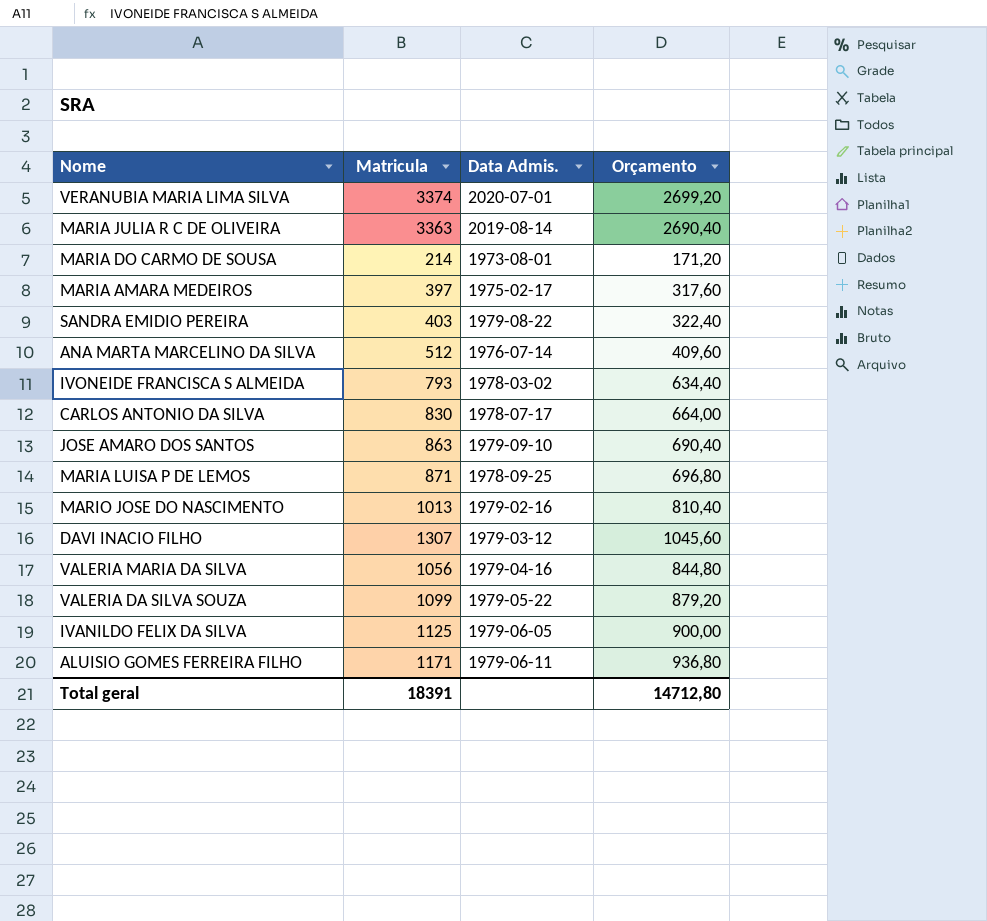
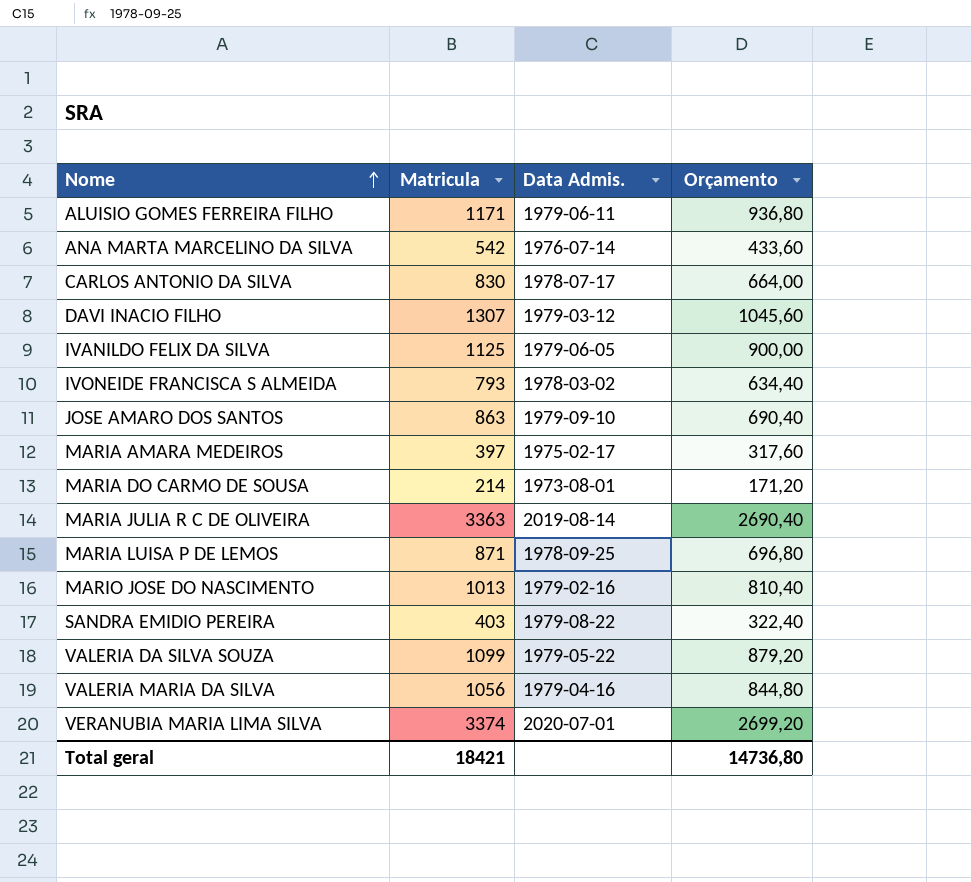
row order: none -> Nome ascending
ANA MARTA MARCELINO DA SILVA | Matricula: 512 -> 542
ANA MARTA MARCELINO DA SILVA | Orçamento: 409,60 -> 433,60
Total geral | Matricula: 18391 -> 18421
Total geral | Orçamento: 14712,80 -> 14736,80

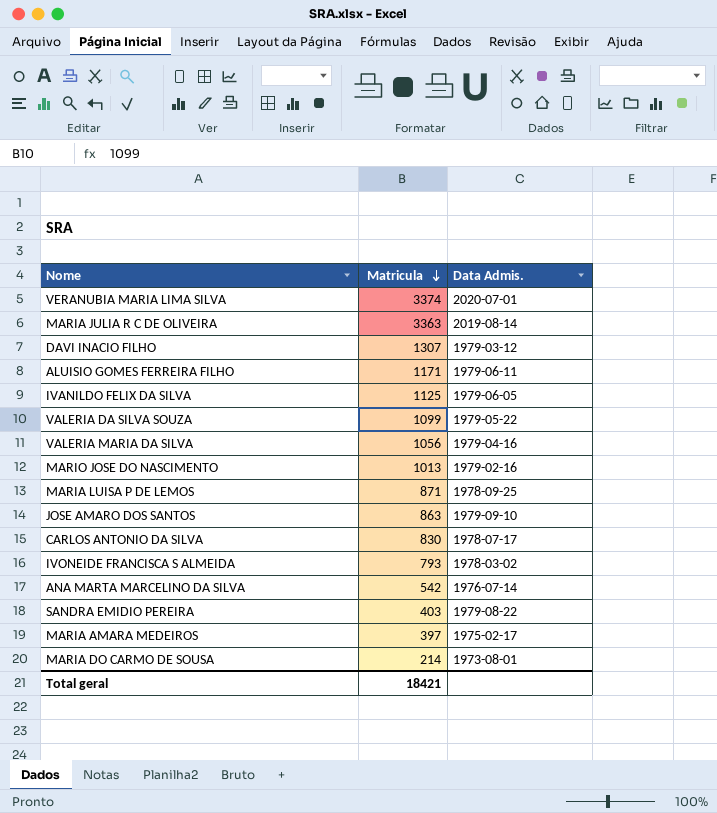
row order: Nome ascending -> Matricula descending
column Orçamento | formula: [Matricula] * 0,8 -> none

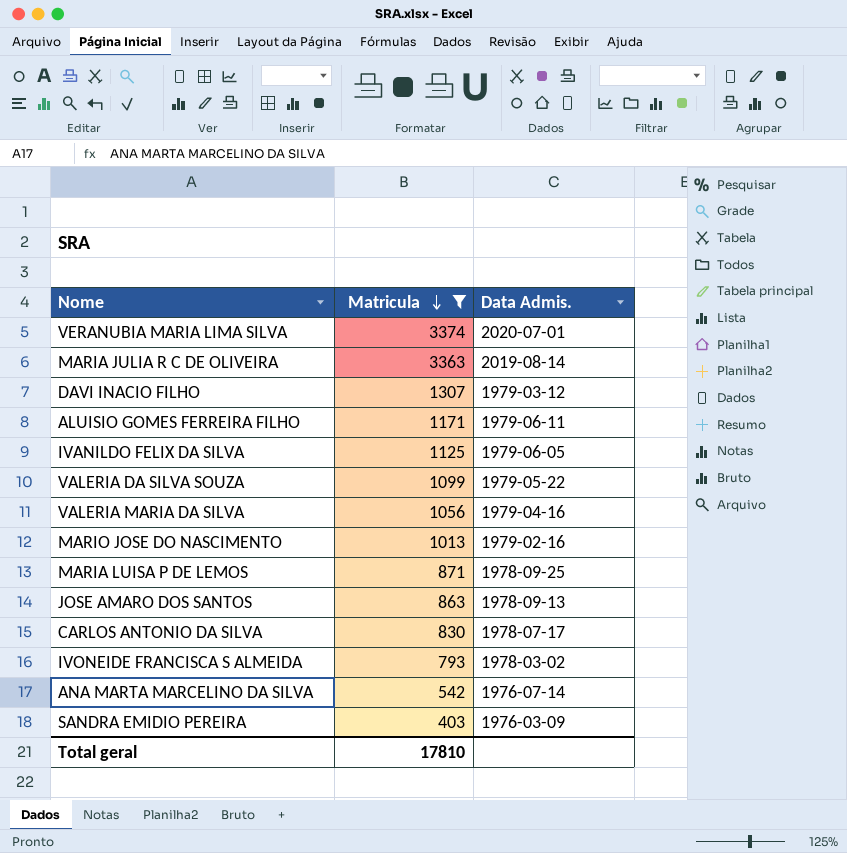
filter: none -> Matricula >= 403
JOSE AMARO DOS SANTOS | Data Admis.: 1979-09-10 -> 1978-09-13
SANDRA EMIDIO PEREIRA | Data Admis.: 1979-08-22 -> 1976-03-09
Total geral | Matricula: 18421 -> 17810

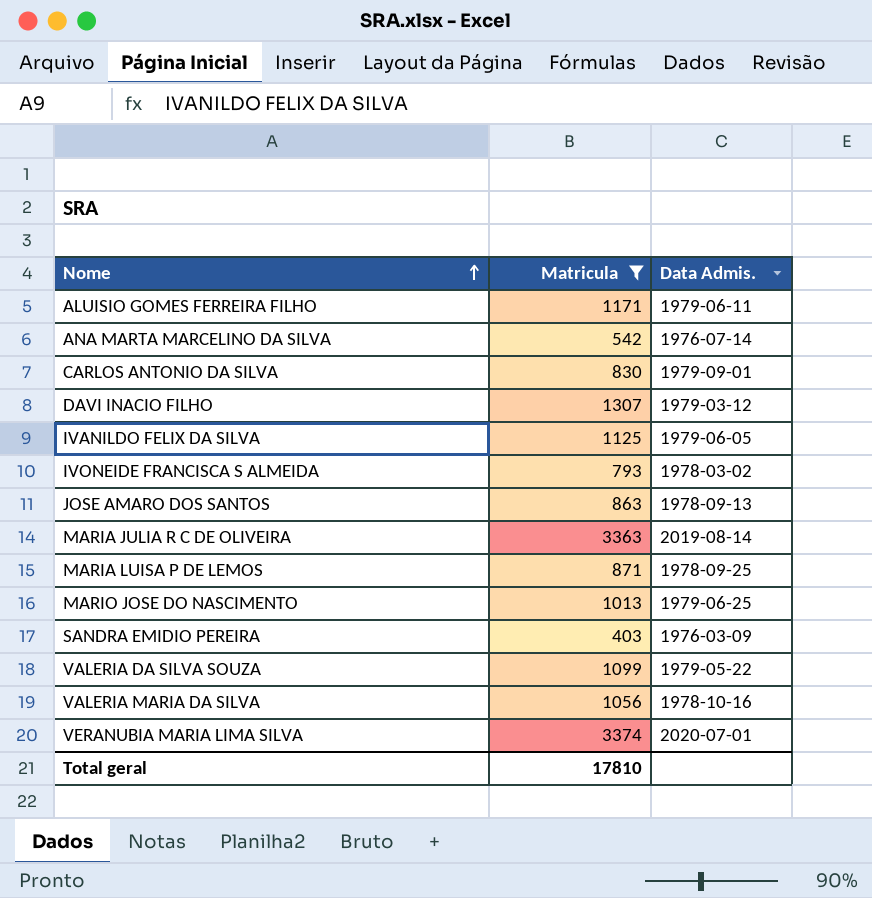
row order: Matricula descending -> Nome ascending
CARLOS ANTONIO DA SILVA | Data Admis.: 1978-07-17 -> 1979-09-01
MARIO JOSE DO NASCIMENTO | Data Admis.: 1979-02-16 -> 1979-06-25
VALERIA MARIA DA SILVA | Data Admis.: 1979-04-16 -> 1978-10-16

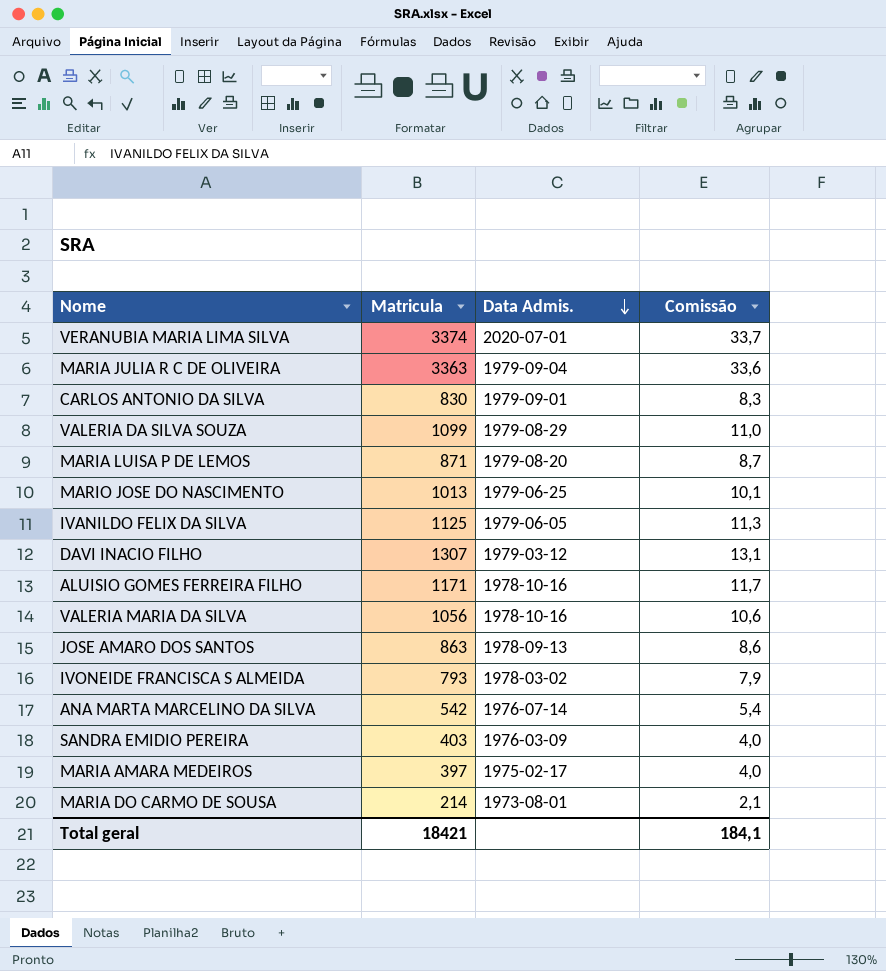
filter: Matricula >= 403 -> none
row order: Nome ascending -> Data Admis. descending
column Comissão | formula: none -> [Matricula] * 0,01
MARIA JULIA R C DE OLIVEIRA | Data Admis.: 2019-08-14 -> 1979-09-04
VALERIA DA SILVA SOUZA | Data Admis.: 1979-05-22 -> 1979-08-29
MARIA LUISA P DE LEMOS | Data Admis.: 1978-09-25 -> 1979-08-20
ALUISIO GOMES FERREIRA FILHO | Data Admis.: 1979-06-11 -> 1978-10-16
Total geral | Matricula: 17810 -> 18421

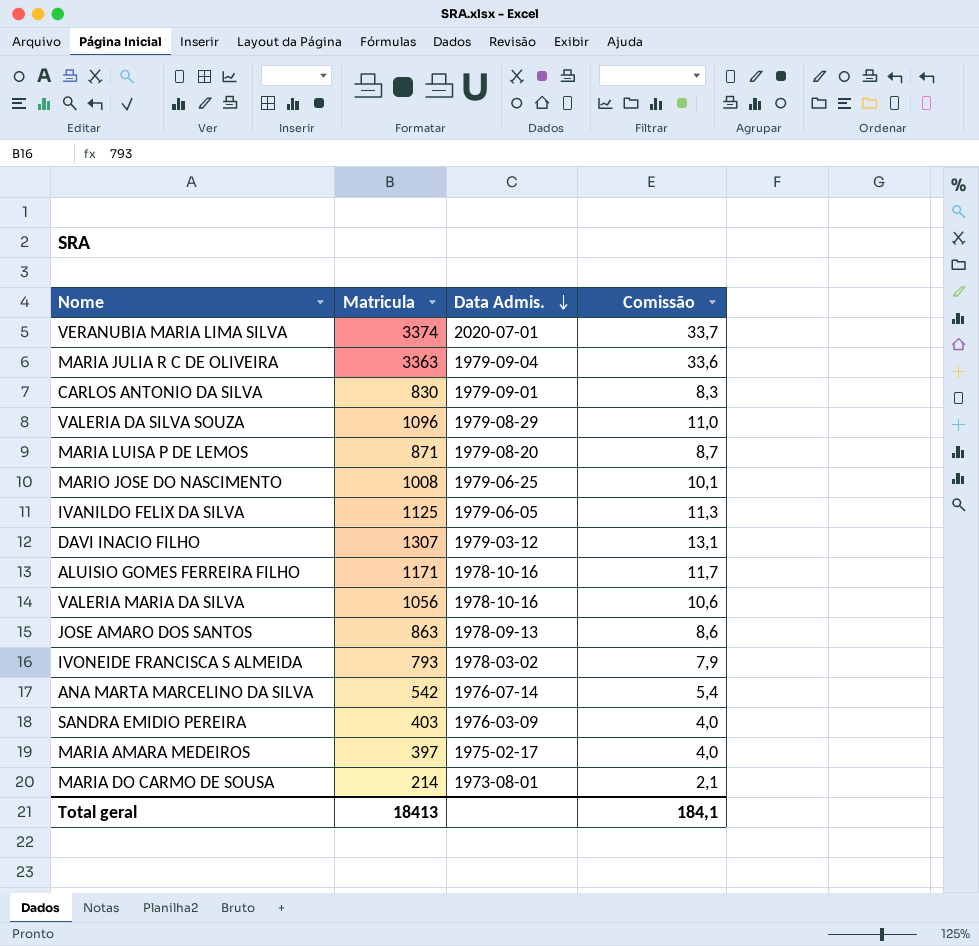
VALERIA DA SILVA SOUZA | Matricula: 1099 -> 1096
MARIO JOSE DO NASCIMENTO | Matricula: 1013 -> 1008
Total geral | Matricula: 18421 -> 18413

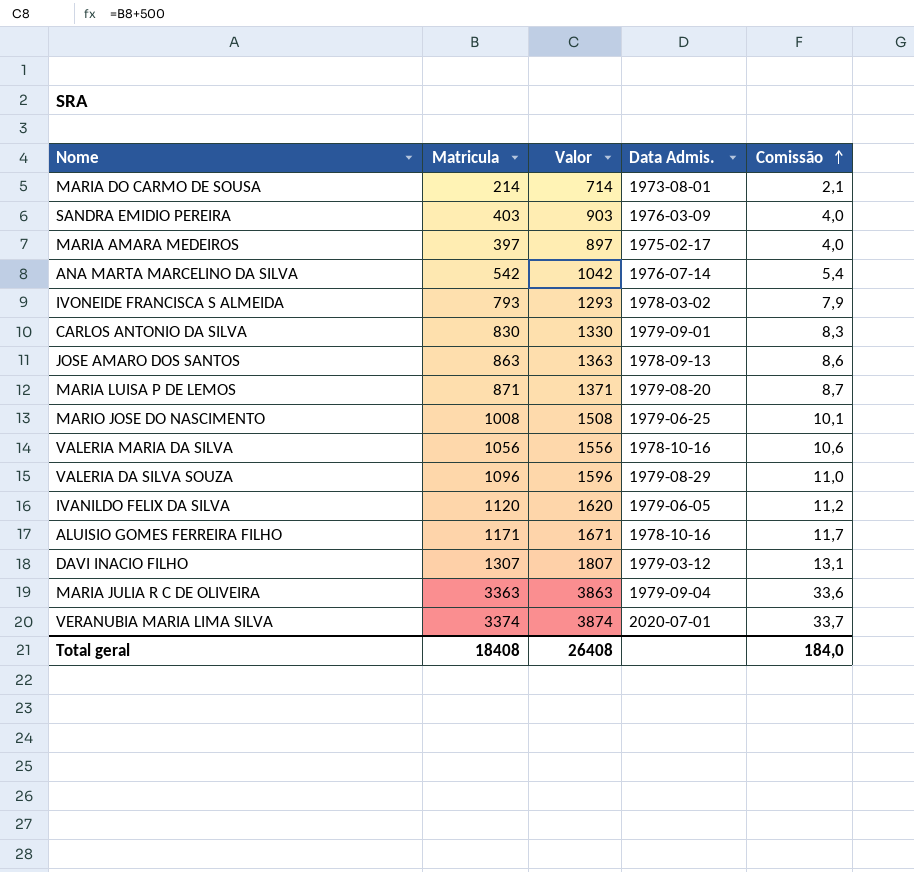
row order: Data Admis. descending -> Comissão ascending
column Valor | formula: none -> [Matricula] + 500
IVANILDO FELIX DA SILVA | Matricula: 1125 -> 1120
IVANILDO FELIX DA SILVA | Comissão: 11,3 -> 11,2
Total geral | Matricula: 18413 -> 18408
Total geral | Comissão: 184,1 -> 184,0

